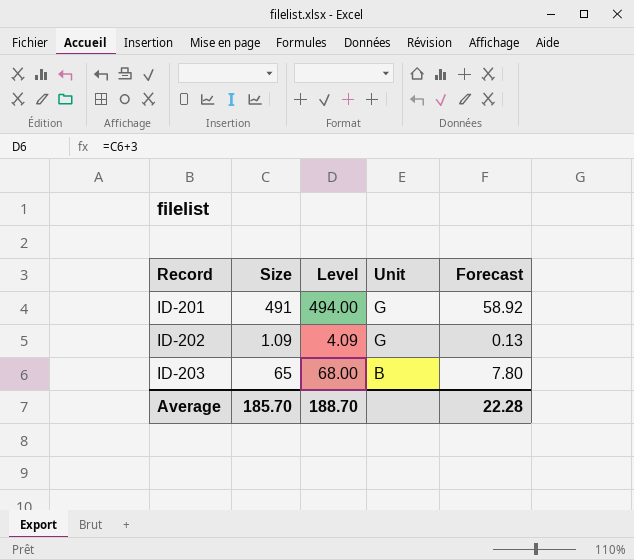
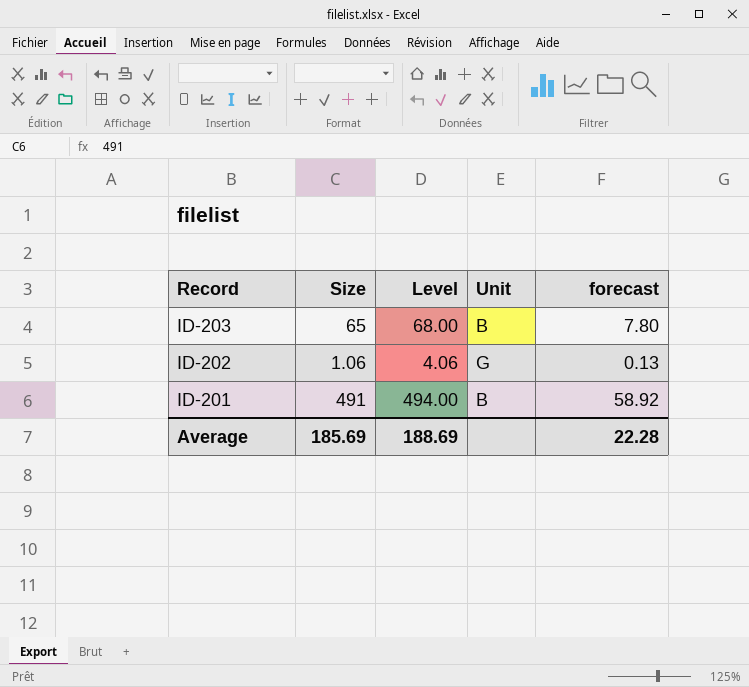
row order: Record ascending -> Record descending
column name: Forecast -> forecast
ID-202 | Size: 1.09 -> 1.06
ID-202 | Level: 4.09 -> 4.06
ID-201 | Unit: G -> B
Average | Size: 185.70 -> 185.69
Average | Level: 188.70 -> 188.69

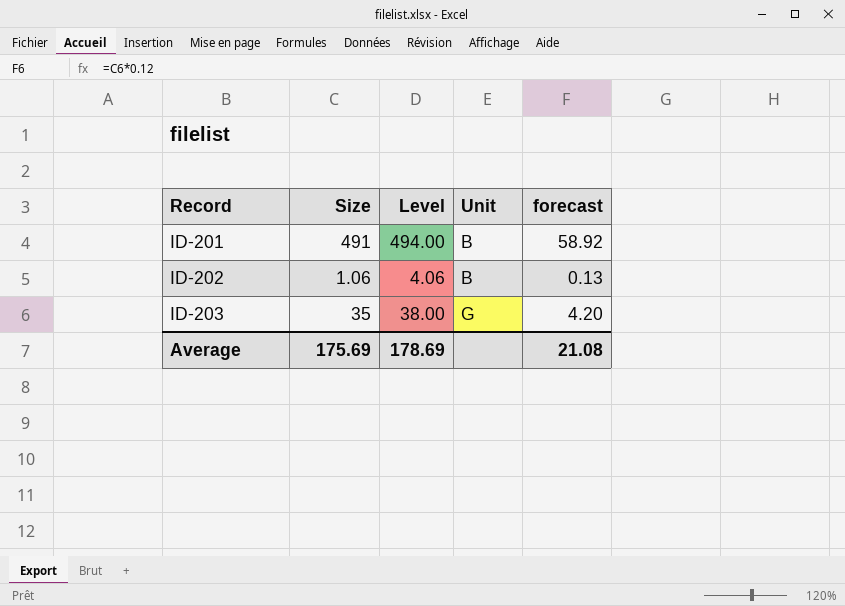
row order: Record descending -> Record ascending
ID-202 | Unit: G -> B
ID-203 | Size: 65 -> 35
ID-203 | Level: 68.00 -> 38.00
ID-203 | Unit: B -> G
ID-203 | forecast: 7.80 -> 4.20
Average | Size: 185.69 -> 175.69
Average | Level: 188.69 -> 178.69
Average | forecast: 22.28 -> 21.08

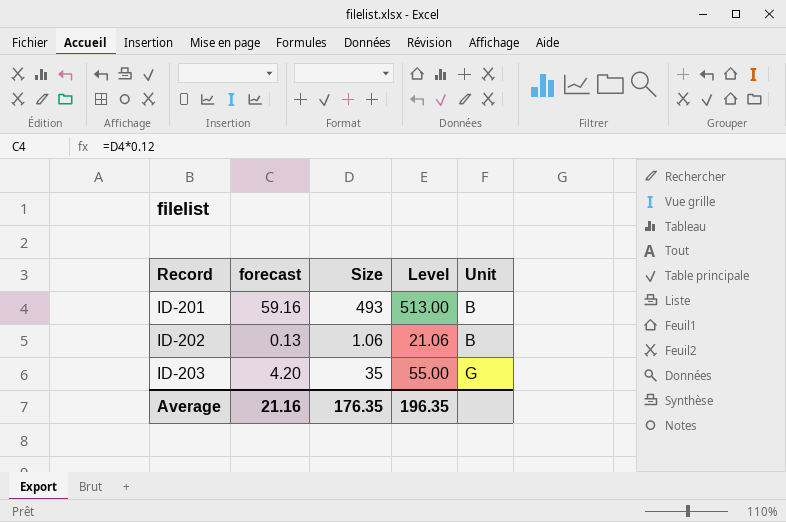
column forecast | position: 5 -> 2
column Level | formula: [Size] + 3 -> [Size] + 20
ID-201 | forecast: 58.92 -> 59.16
ID-201 | Size: 491 -> 493
Average | forecast: 21.08 -> 21.16
Average | Size: 175.69 -> 176.35
Average | Level: 178.69 -> 196.35

